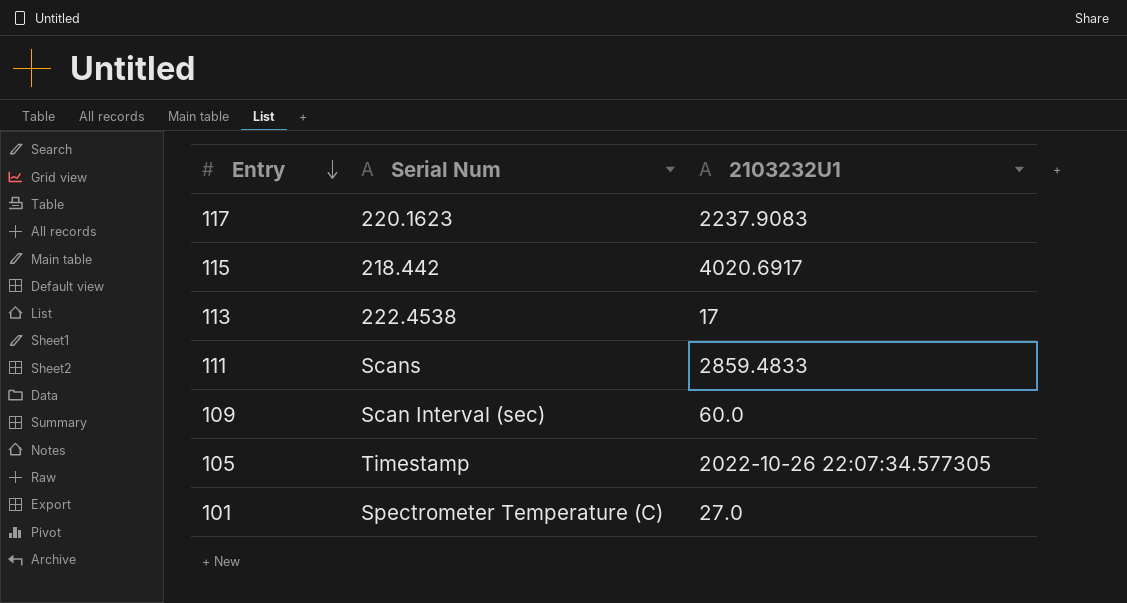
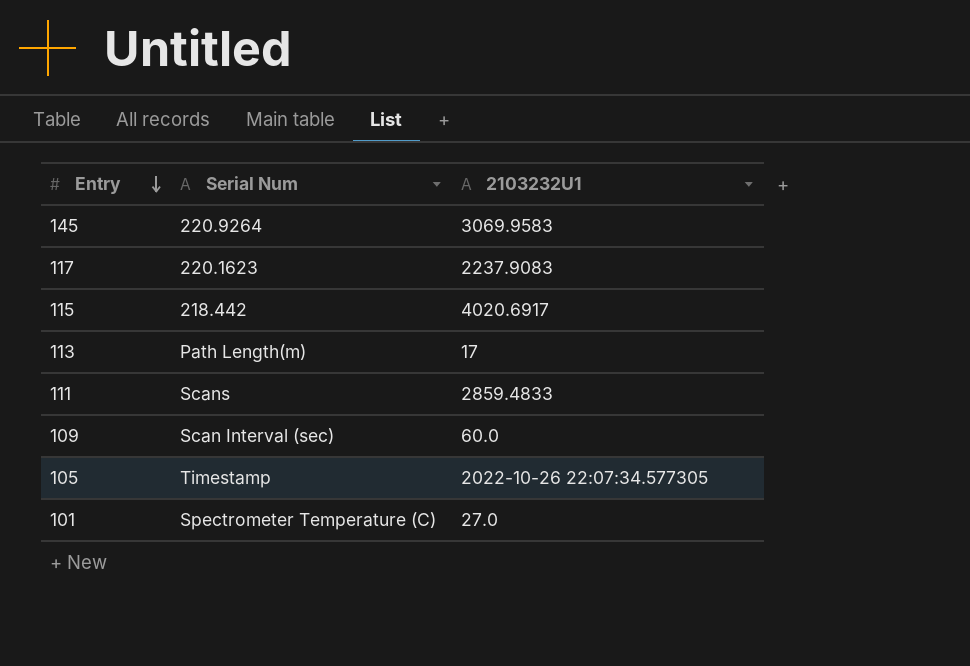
row 145: none -> 220.9264 | 3069.9583
113 | Serial Num: 222.4538 -> Path Length(m)

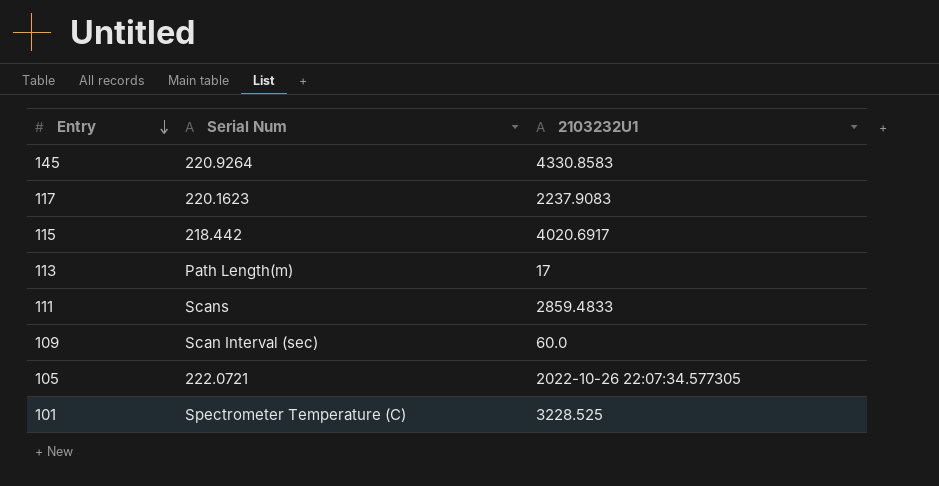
145 | 2103232U1: 3069.9583 -> 4330.8583
105 | Serial Num: Timestamp -> 222.0721
101 | 2103232U1: 27.0 -> 3228.525

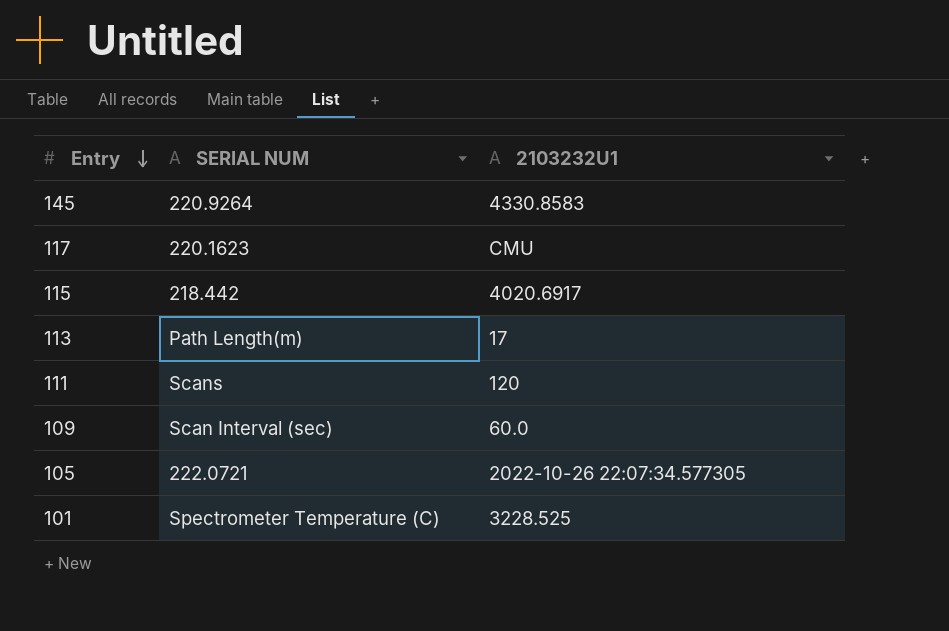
column name: Serial Num -> SERIAL NUM
117 | 2103232U1: 2237.9083 -> CMU
111 | 2103232U1: 2859.4833 -> 120

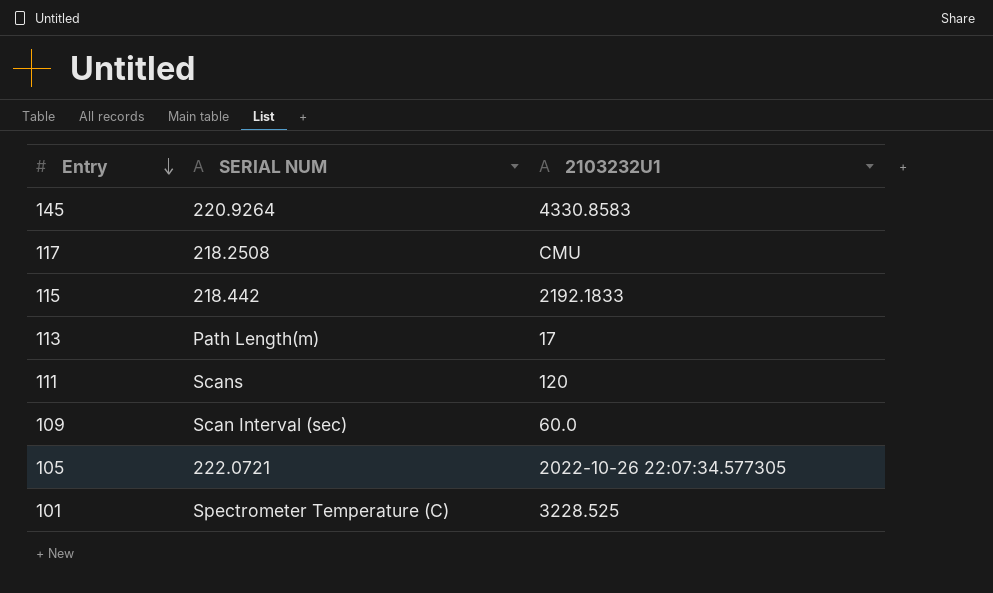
117 | SERIAL NUM: 220.1623 -> 218.2508
115 | 2103232U1: 4020.6917 -> 2192.1833

